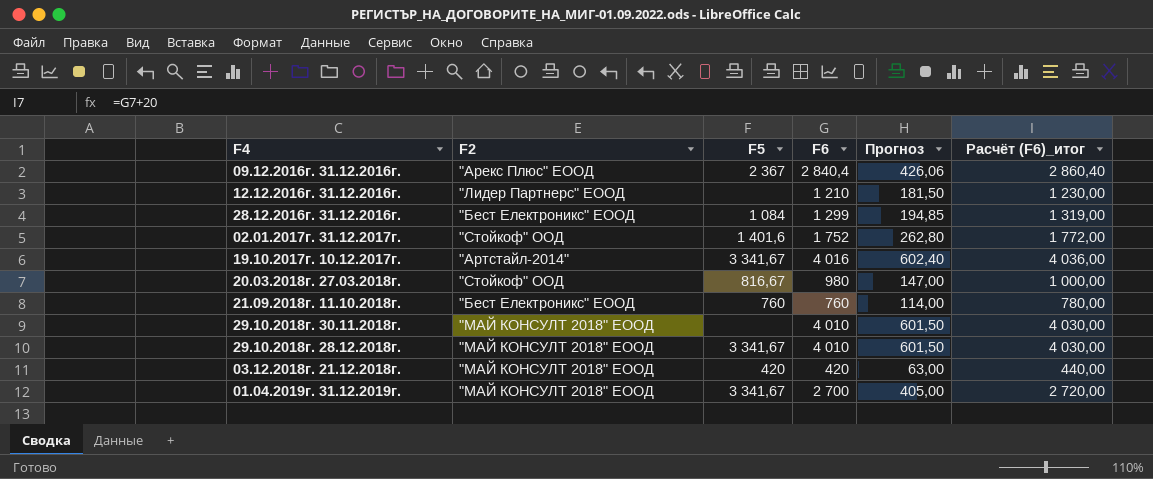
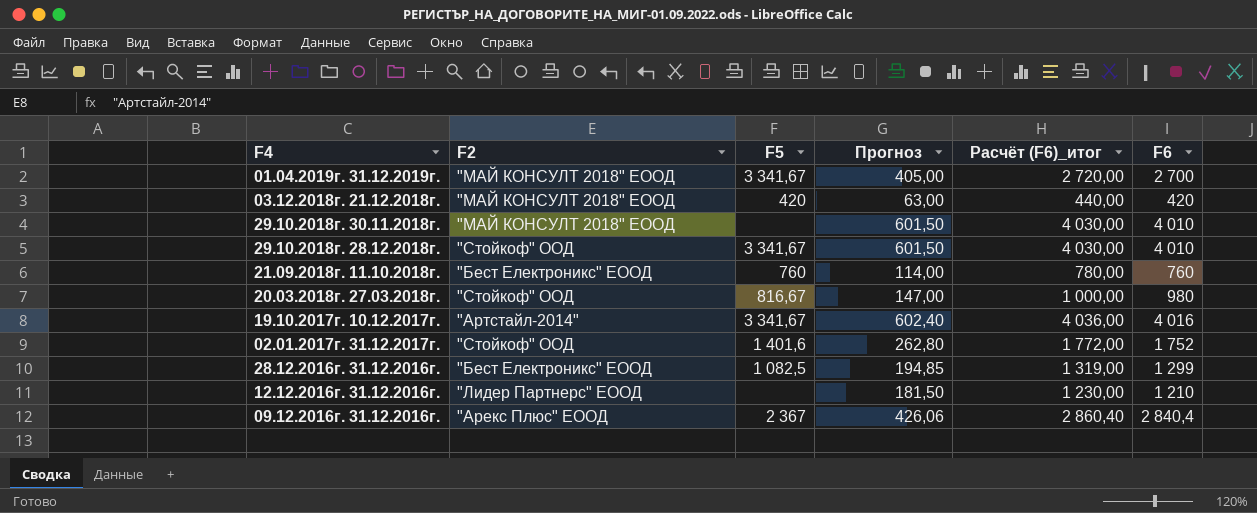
row order: none -> F4 descending
column F6 | position: 4 -> 6
29.10.2018г. 28.12.2018г. | F2: "МАЙ КОНСУЛТ 2018" ЕООД -> "Стойкоф" ООД
28.12.2016г. 31.12.2016г. | F5: 1 084 -> 1 082,5

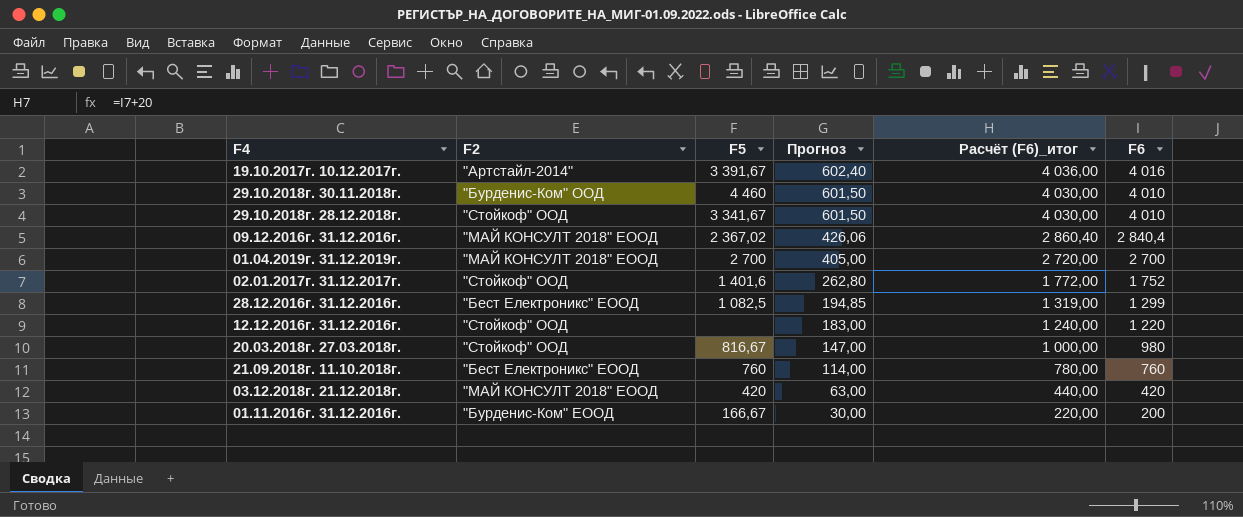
row order: F4 descending -> Прогноз descending
19.10.2017г. 10.12.2017г. | F5: 3 341,67 -> 3 391,67
29.10.2018г. 30.11.2018г. | F2: "МАЙ КОНСУЛТ 2018" ЕООД -> "Бурденис-Ком" ООД
29.10.2018г. 30.11.2018г. | F5: none -> 4 460
09.12.2016г. 31.12.2016г. | F2: "Арекс Плюс" ЕООД -> "МАЙ КОНСУЛТ 2018" ЕООД
09.12.2016г. 31.12.2016г. | F5: 2 367 -> 2 367,02
01.04.2019г. 31.12.2019г. | F5: 3 341,67 -> 2 700
12.12.2016г. 31.12.2016г. | F2: "Лидер Партнерс" ЕООД -> "Стойкоф" ООД
12.12.2016г. 31.12.2016г. | Прогноз: 181,50 -> 183,00
12.12.2016г. 31.12.2016г. | Расчёт (F6)_итог: 1 230,00 -> 1 240,00
12.12.2016г. 31.12.2016г. | F6: 1 210 -> 1 220
row 01.11.2016г. 31.12.2016г.: none -> "Бурденис-Ком" ЕООД | 166,67 | 30,00 | 220,00 | 200

